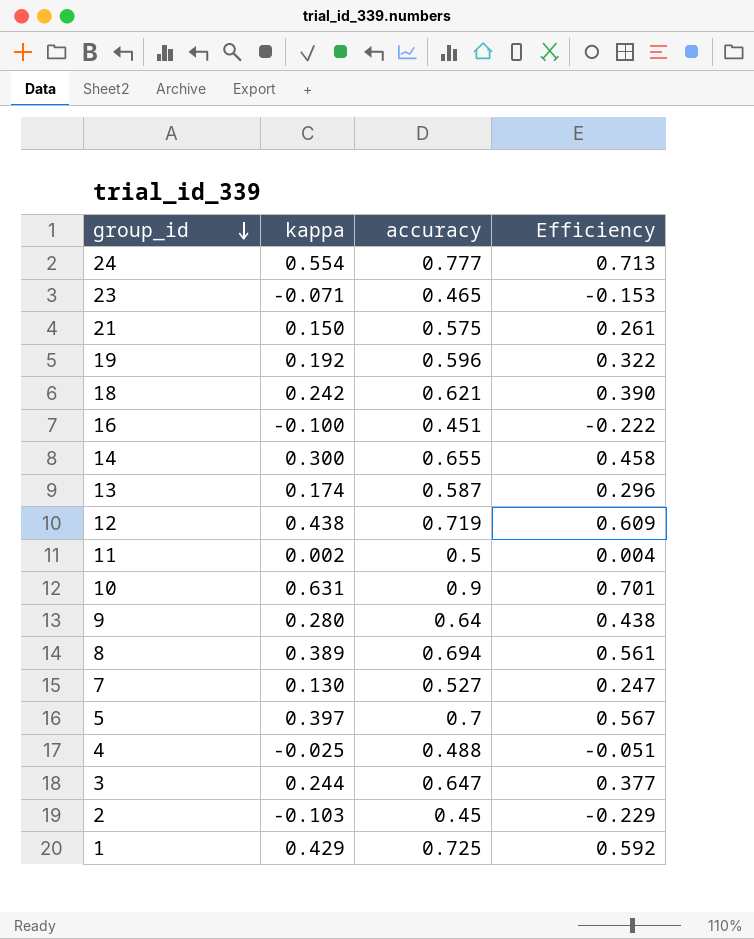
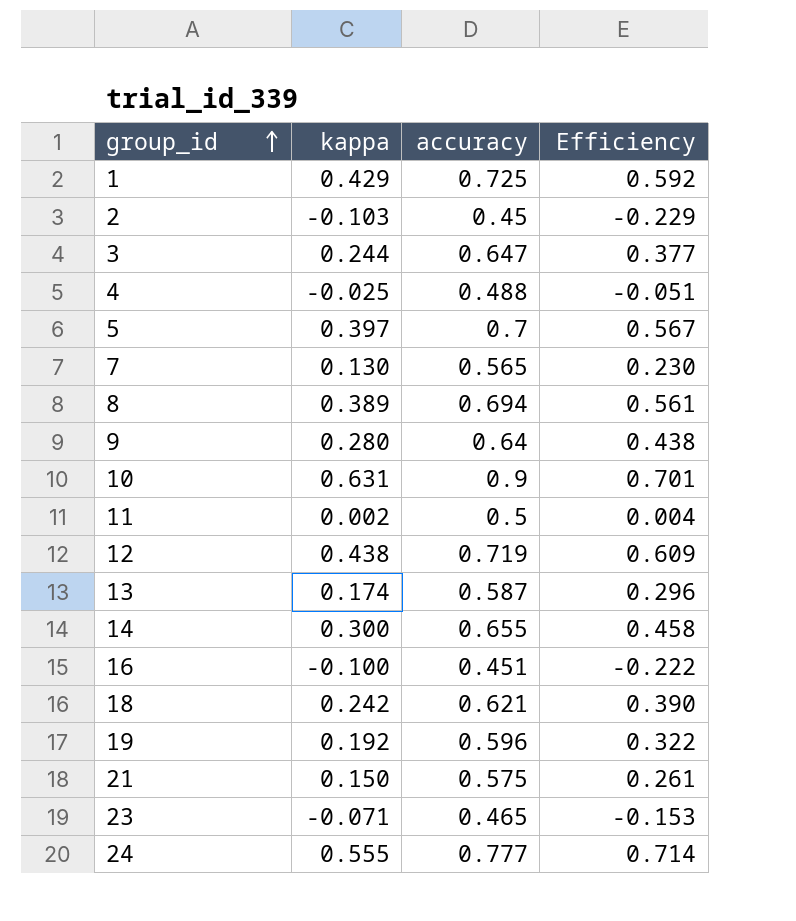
row order: group_id descending -> group_id ascending
7 | accuracy: 0.527 -> 0.565
7 | Efficiency: 0.247 -> 0.230
24 | kappa: 0.554 -> 0.555
24 | Efficiency: 0.713 -> 0.714

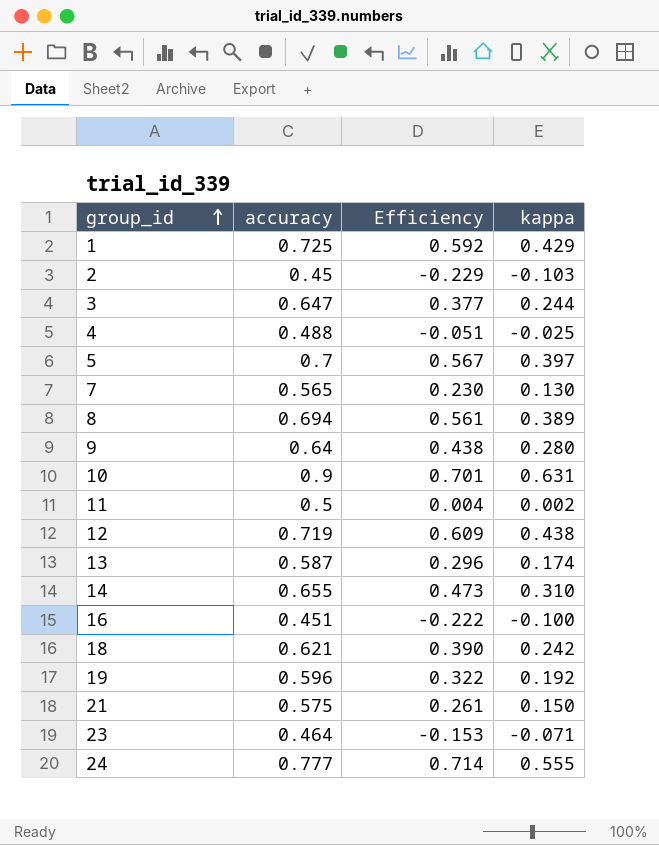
column kappa | position: 2 -> 4
14 | Efficiency: 0.458 -> 0.473
14 | kappa: 0.300 -> 0.310
23 | accuracy: 0.465 -> 0.464

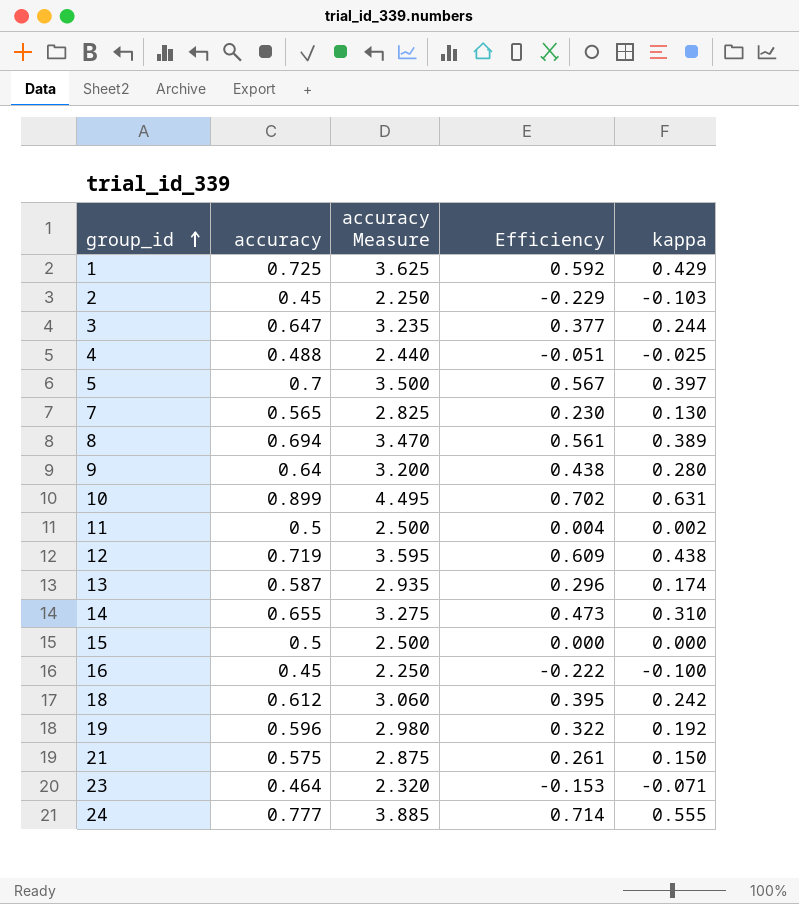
column accuracy Measure | formula: none -> [accuracy] * 5
10 | accuracy: 0.9 -> 0.899
10 | Efficiency: 0.701 -> 0.702
row 15: none -> 0.5 | 2.500 | 0.000 | 0.000
16 | accuracy: 0.451 -> 0.45
18 | accuracy: 0.621 -> 0.612
18 | Efficiency: 0.390 -> 0.395

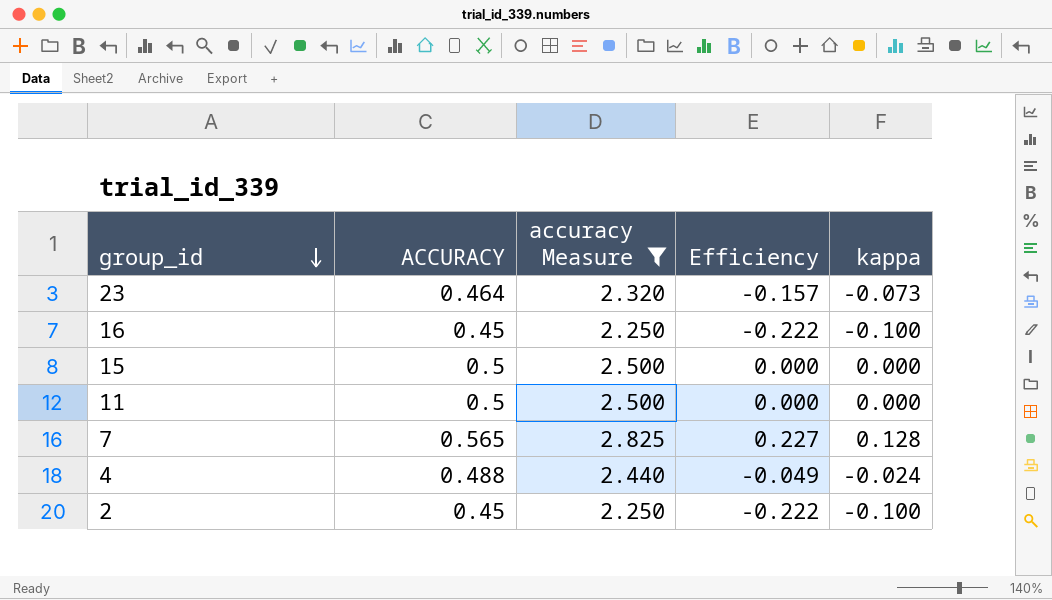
filter: none -> accuracy Measure <= 2.825
row order: group_id ascending -> group_id descending
column name: accuracy -> ACCURACY
23 | Efficiency: -0.153 -> -0.157
23 | kappa: -0.071 -> -0.073
11 | Efficiency: 0.004 -> 0.000
11 | kappa: 0.002 -> 0.000
7 | Efficiency: 0.230 -> 0.227
7 | kappa: 0.130 -> 0.128
4 | Efficiency: -0.051 -> -0.049
4 | kappa: -0.025 -> -0.024
2 | Efficiency: -0.229 -> -0.222
2 | kappa: -0.103 -> -0.100

